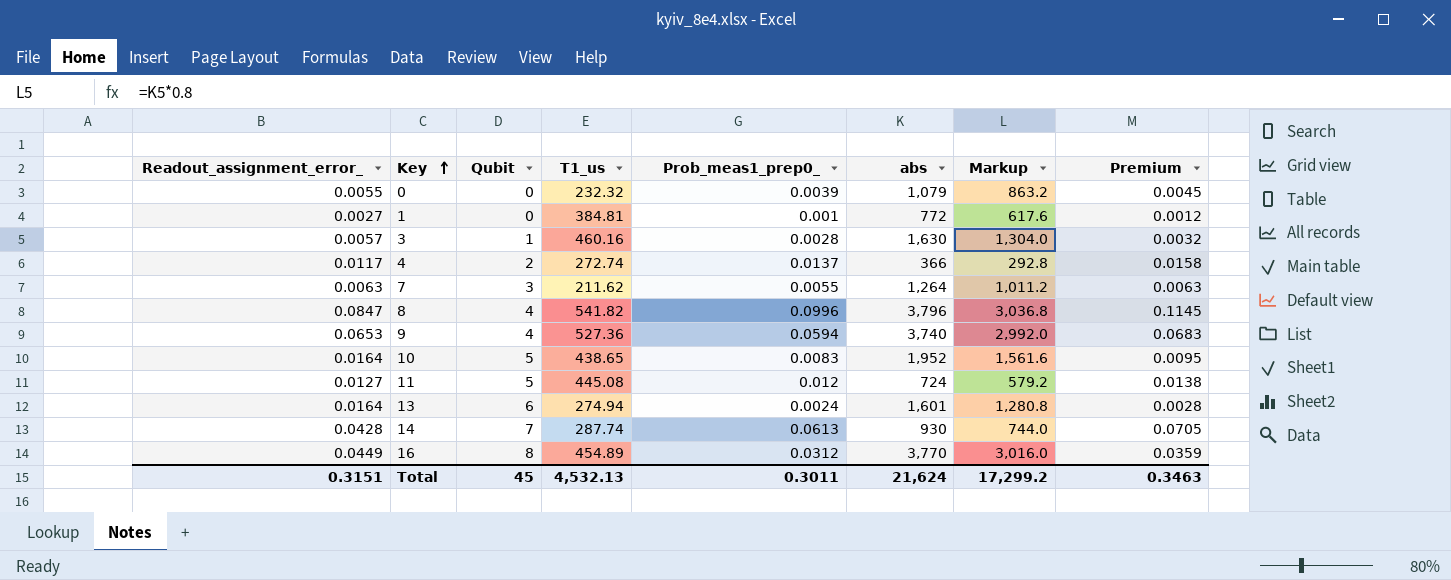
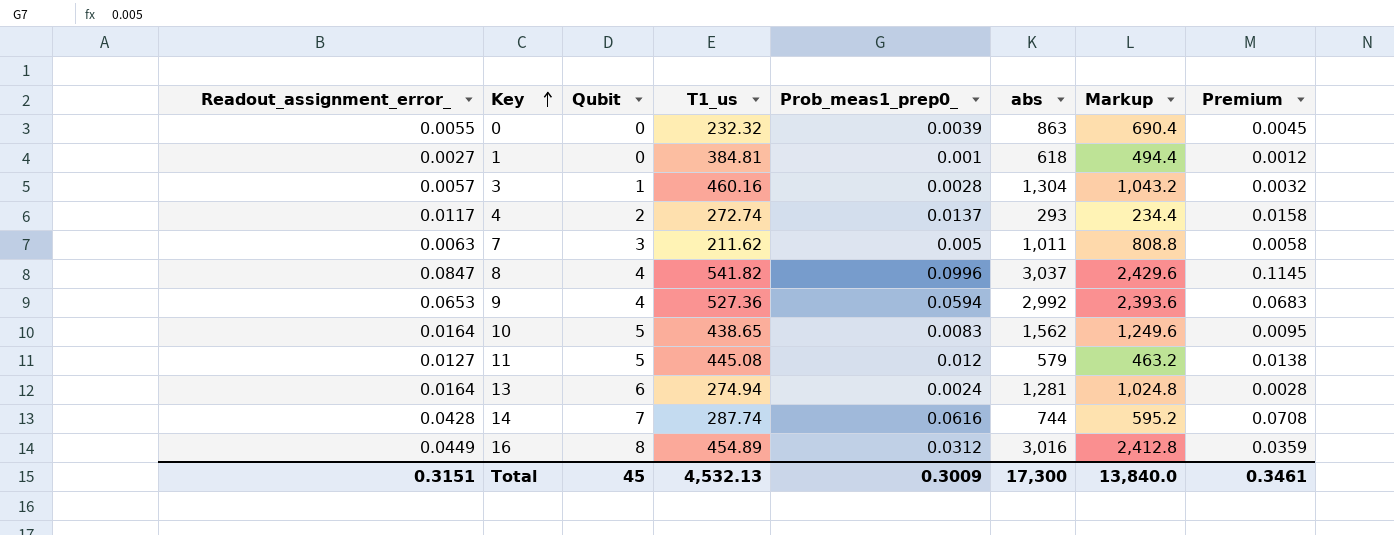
0 | abs: 1,079 -> 863
0 | Markup: 863.2 -> 690.4
1 | abs: 772 -> 618
1 | Markup: 617.6 -> 494.4
3 | abs: 1,630 -> 1,304
3 | Markup: 1,304.0 -> 1,043.2
4 | abs: 366 -> 293
4 | Markup: 292.8 -> 234.4
7 | Prob_meas1_prep0_: 0.0055 -> 0.005
7 | abs: 1,264 -> 1,011
7 | Markup: 1,011.2 -> 808.8
7 | Premium: 0.0063 -> 0.0058
8 | abs: 3,796 -> 3,037
8 | Markup: 3,036.8 -> 2,429.6
9 | abs: 3,740 -> 2,992
9 | Markup: 2,992.0 -> 2,393.6
10 | abs: 1,952 -> 1,562
10 | Markup: 1,561.6 -> 1,249.6
11 | abs: 724 -> 579
11 | Markup: 579.2 -> 463.2
13 | abs: 1,601 -> 1,281
13 | Markup: 1,280.8 -> 1,024.8
14 | Prob_meas1_prep0_: 0.0613 -> 0.0616
14 | abs: 930 -> 744
14 | Markup: 744.0 -> 595.2
14 | Premium: 0.0705 -> 0.0708
16 | abs: 3,770 -> 3,016
16 | Markup: 3,016.0 -> 2,412.8
Total | Prob_meas1_prep0_: 0.3011 -> 0.3009
Total | abs: 21,624 -> 17,300
Total | Markup: 17,299.2 -> 13,840.0
Total | Premium: 0.3463 -> 0.3461

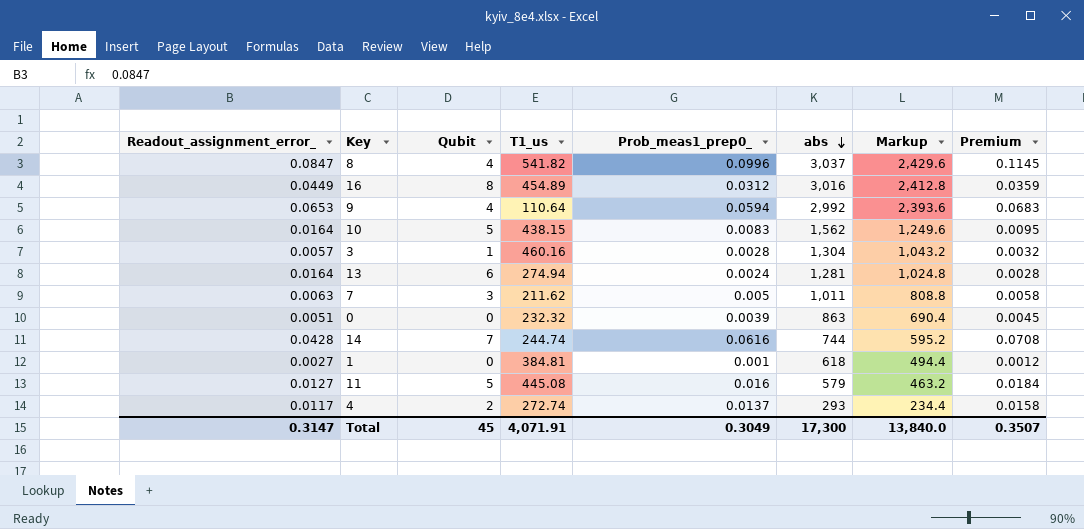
row order: Key ascending -> abs descending
9 | T1_us: 527.36 -> 110.64
10 | T1_us: 438.65 -> 438.15
0 | Readout_assignment_error_: 0.0055 -> 0.0051
14 | T1_us: 287.74 -> 244.74
11 | Prob_meas1_prep0_: 0.012 -> 0.016
11 | Premium: 0.0138 -> 0.0184
Total | Readout_assignment_error_: 0.3151 -> 0.3147
Total | T1_us: 4,532.13 -> 4,071.91
Total | Prob_meas1_prep0_: 0.3009 -> 0.3049
Total | Premium: 0.3461 -> 0.3507

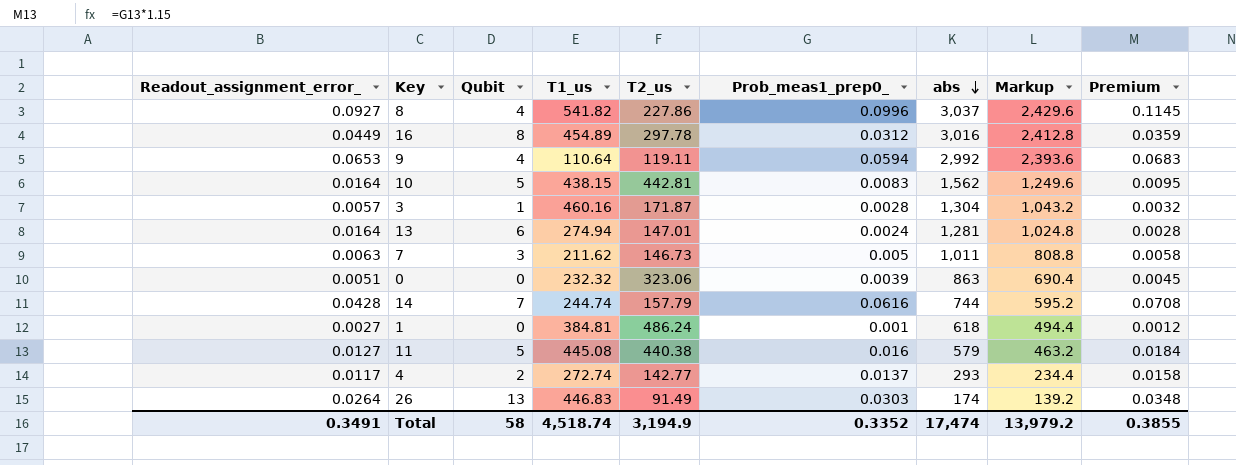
column T2_us | position: none -> 5
8 | Readout_assignment_error_: 0.0847 -> 0.0927
row 26: none -> 0.0264 | 13 | 446.83 | 91.49 | 0.0303 | 174 | 139.2 | 0.0348
Total | Readout_assignment_error_: 0.3147 -> 0.3491
Total | Qubit: 45 -> 58
Total | T1_us: 4,071.91 -> 4,518.74
Total | Prob_meas1_prep0_: 0.3049 -> 0.3352
Total | abs: 17,300 -> 17,474
Total | Markup: 13,840.0 -> 13,979.2
Total | Premium: 0.3507 -> 0.3855

